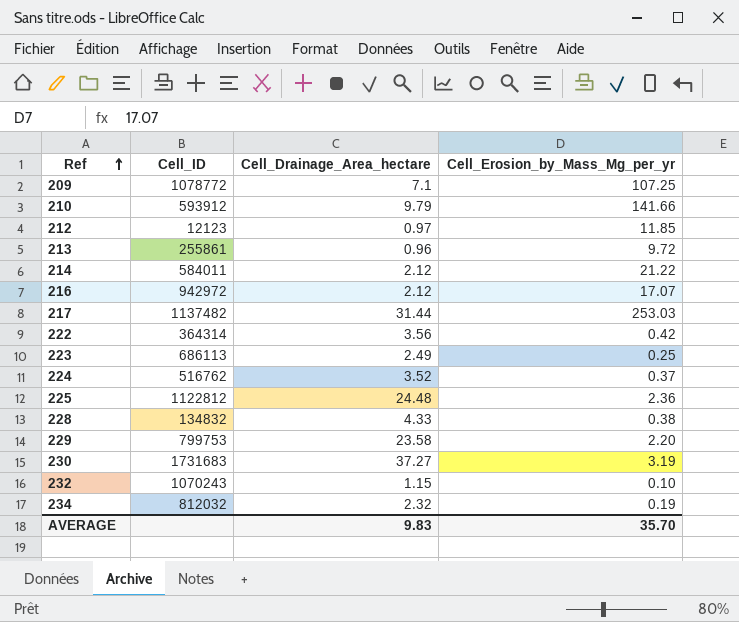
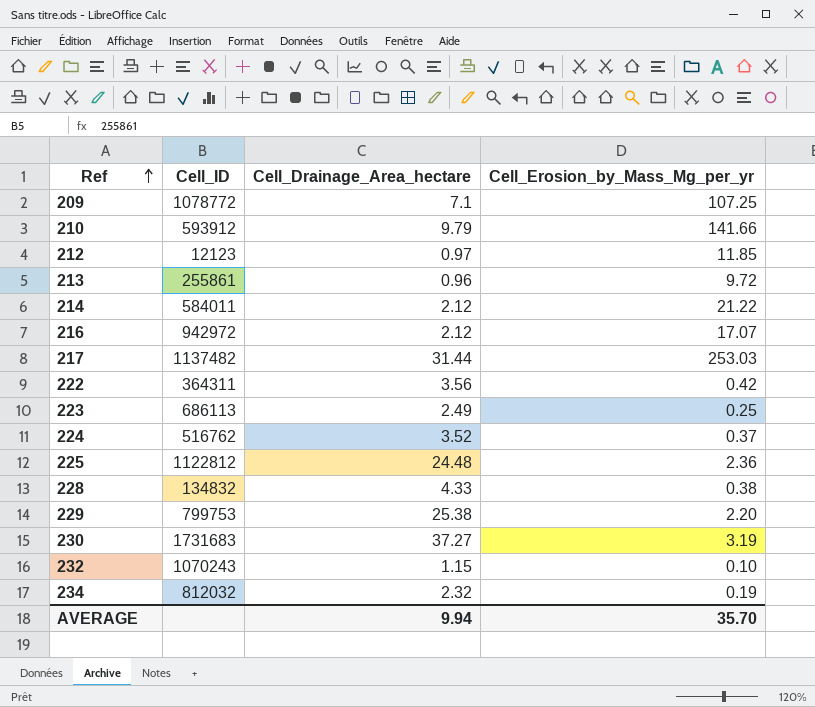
222 | Cell_ID: 364314 -> 364311
229 | Cell_Drainage_Area_hectare: 23.58 -> 25.38
AVERAGE | Cell_Drainage_Area_hectare: 9.83 -> 9.94

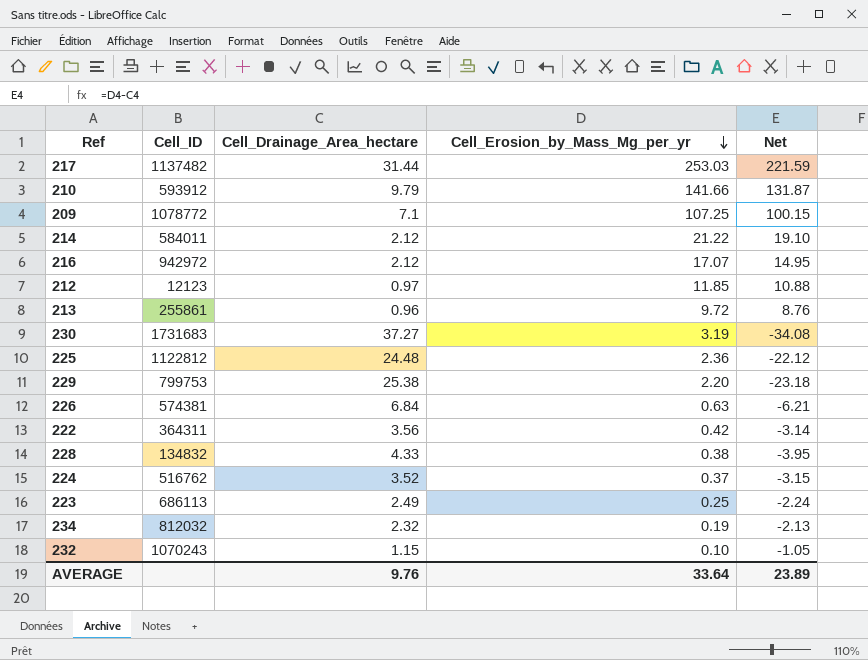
row order: Ref ascending -> Cell_Erosion_by_Mass_Mg_per_yr descending
column Net | formula: none -> [Cell_Erosion_by_Mass_Mg_per_yr] - [Cell_Drainage_Area_hectare]
row 226: none -> 574381 | 6.84 | 0.63 | -6.21
AVERAGE | Cell_Drainage_Area_hectare: 9.94 -> 9.76
AVERAGE | Cell_Erosion_by_Mass_Mg_per_yr: 35.70 -> 33.64

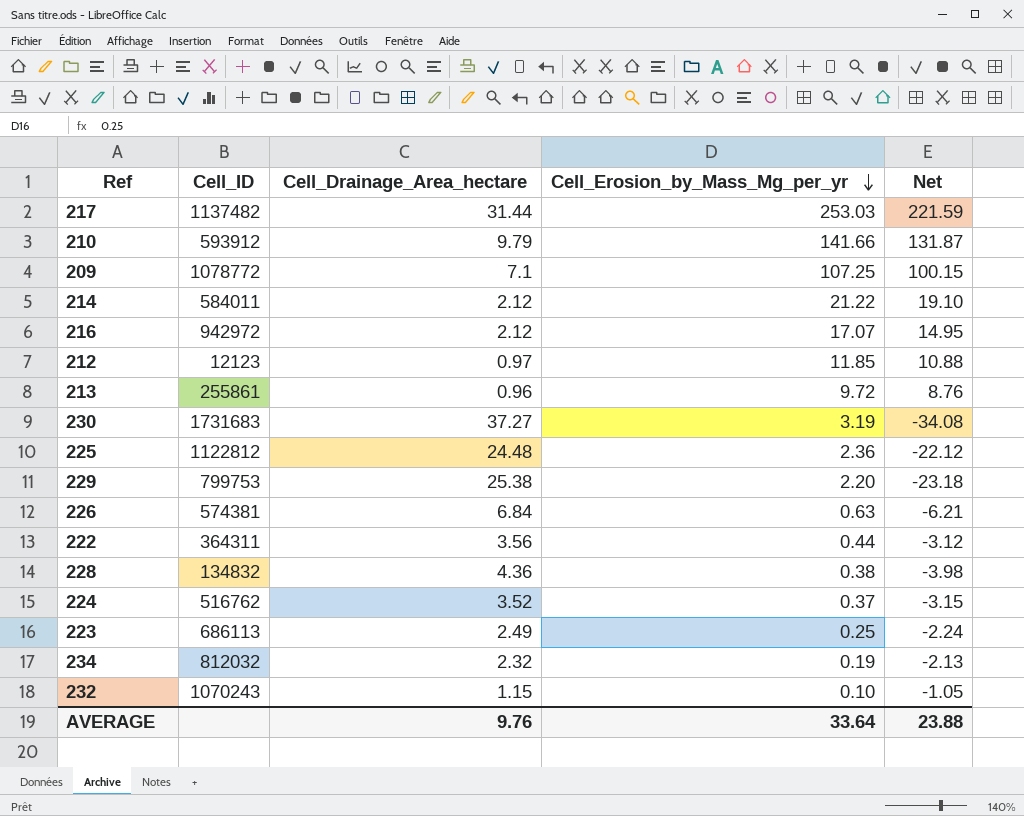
222 | Cell_Erosion_by_Mass_Mg_per_yr: 0.42 -> 0.44
222 | Net: -3.14 -> -3.12
228 | Cell_Drainage_Area_hectare: 4.33 -> 4.36
228 | Net: -3.95 -> -3.98
AVERAGE | Net: 23.89 -> 23.88

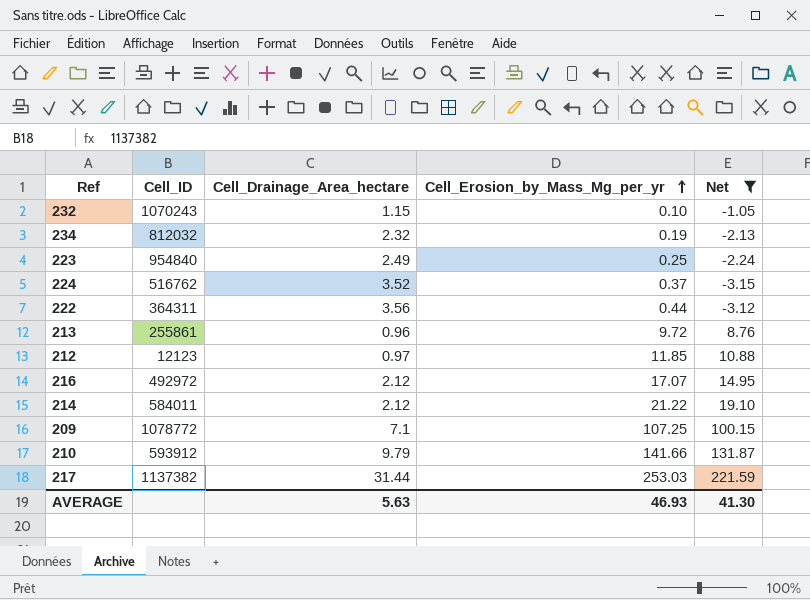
filter: none -> Net >= -3.15
row order: Cell_Erosion_by_Mass_Mg_per_yr descending -> Cell_Erosion_by_Mass_Mg_per_yr ascending
223 | Cell_ID: 686113 -> 954840
216 | Cell_ID: 942972 -> 492972
217 | Cell_ID: 1137482 -> 1137382
AVERAGE | Cell_Drainage_Area_hectare: 9.76 -> 5.63
AVERAGE | Cell_Erosion_by_Mass_Mg_per_yr: 33.64 -> 46.93
AVERAGE | Net: 23.88 -> 41.30

